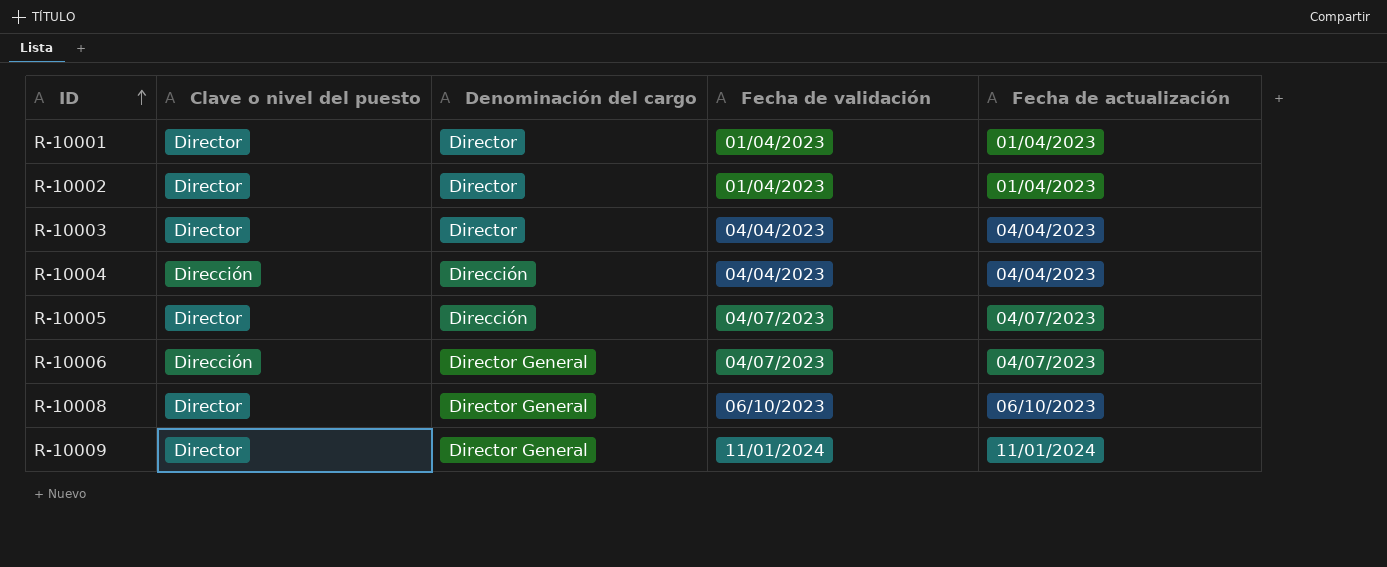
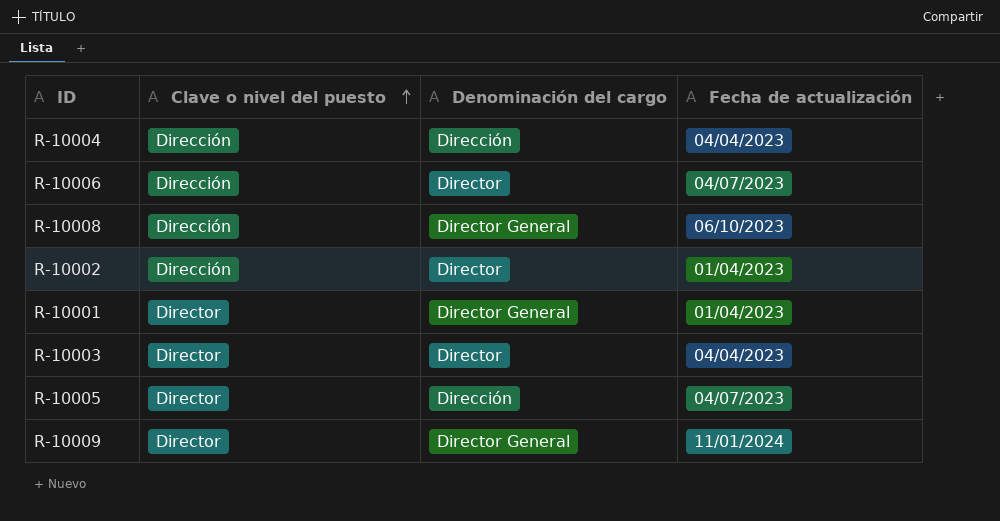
row order: ID ascending -> Clave o nivel del puesto ascending
column Fecha de validación | position: 4 -> none
R-10006 | Denominación del cargo: Director General -> Director
R-10008 | Clave o nivel del puesto: Director -> Dirección
R-10002 | Clave o nivel del puesto: Director -> Dirección
R-10001 | Denominación del cargo: Director -> Director General

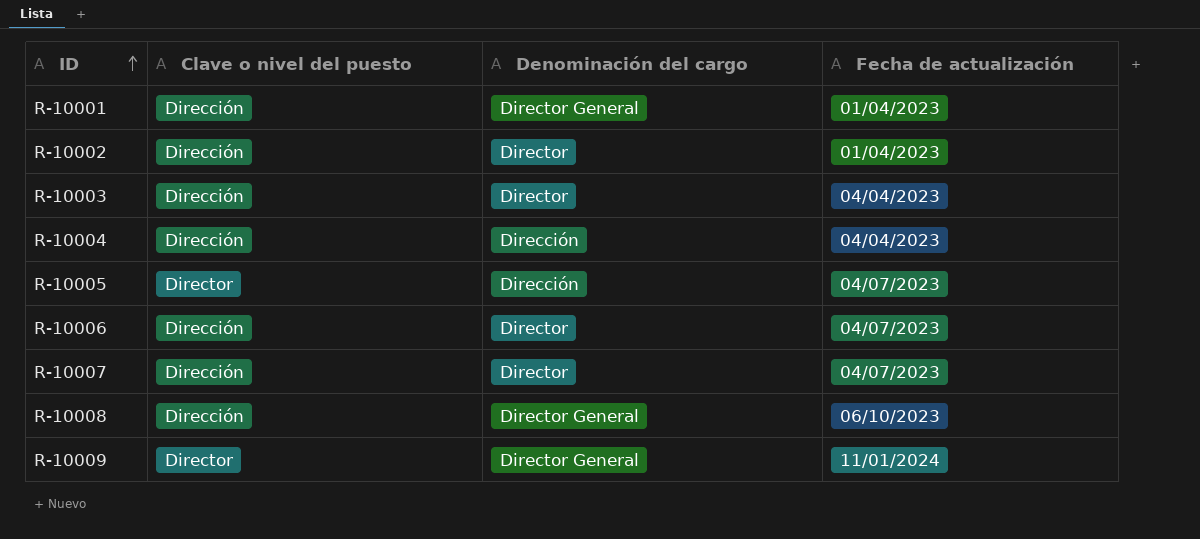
row order: Clave o nivel del puesto ascending -> ID ascending
R-10001 | Clave o nivel del puesto: Director -> Dirección
R-10003 | Clave o nivel del puesto: Director -> Dirección
row R-10007: none -> Dirección | Director | 04/07/2023

